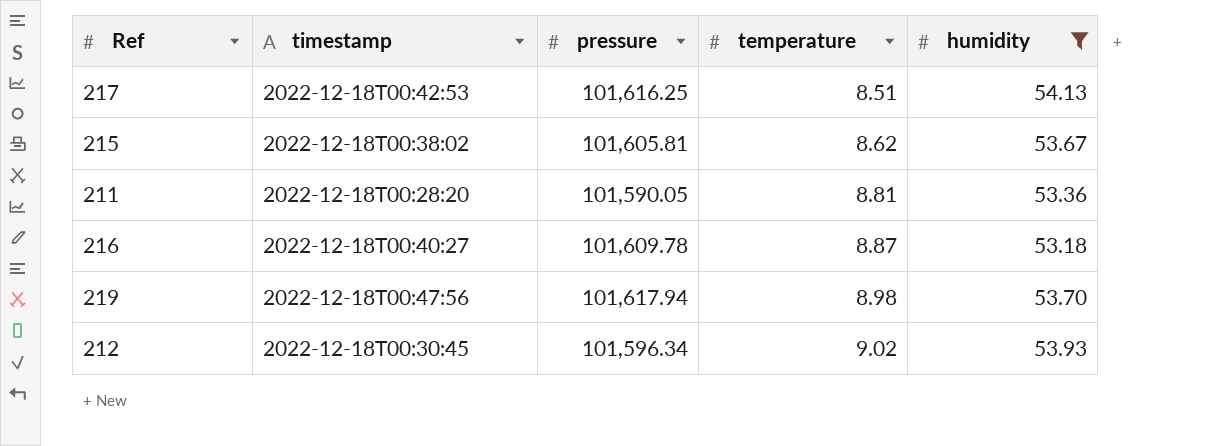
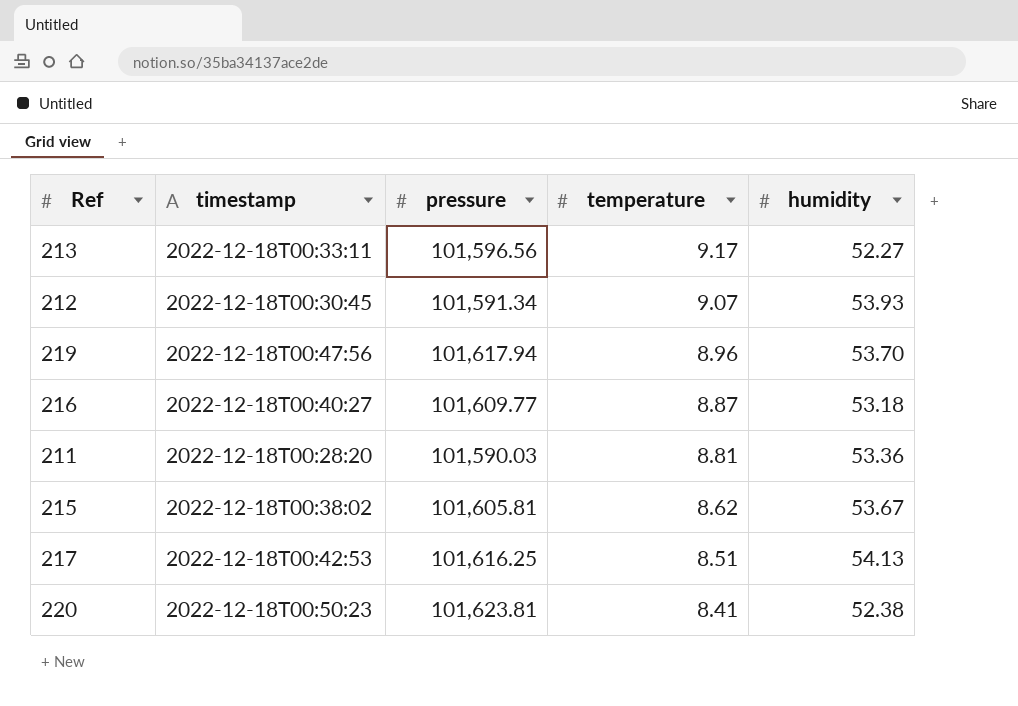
filter: humidity >= 53.18 -> none
row order: temperature ascending -> temperature descending
212 | pressure: 101,596.34 -> 101,591.34
212 | temperature: 9.02 -> 9.07
219 | temperature: 8.98 -> 8.96
216 | pressure: 101,609.78 -> 101,609.77
211 | pressure: 101,590.05 -> 101,590.03

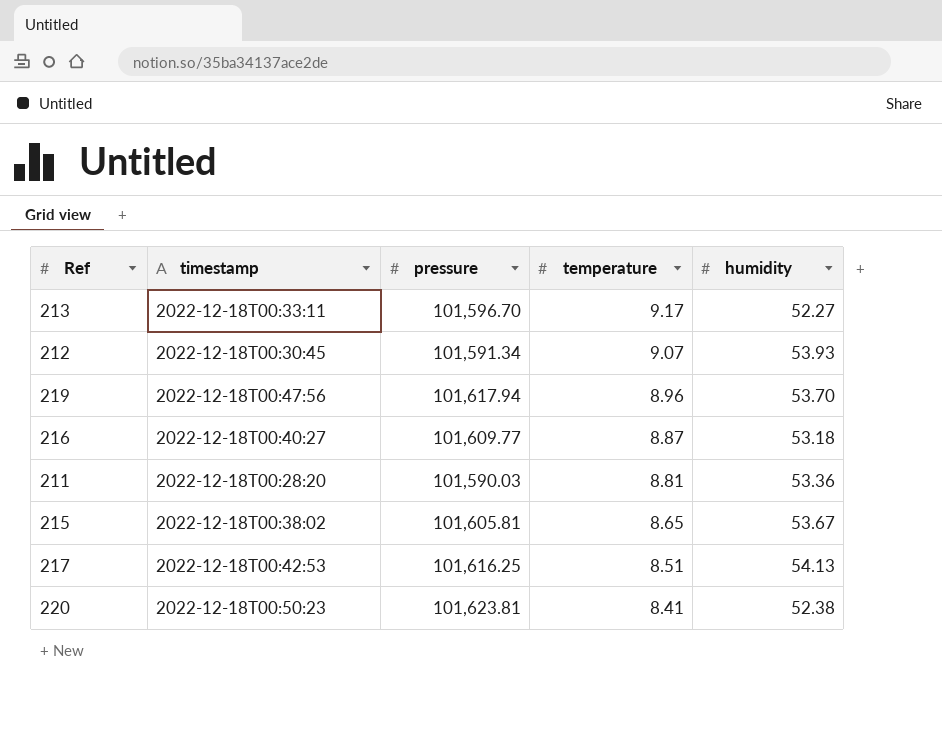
213 | pressure: 101,596.56 -> 101,596.70
215 | temperature: 8.62 -> 8.65

